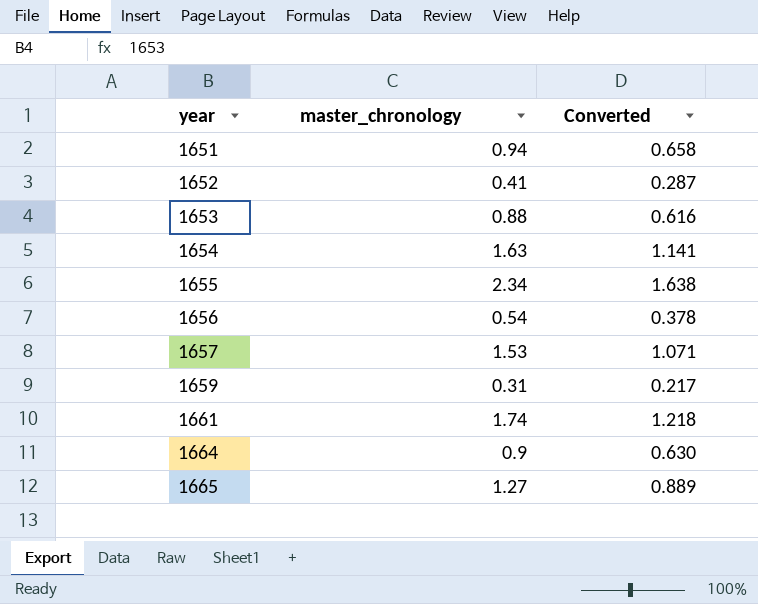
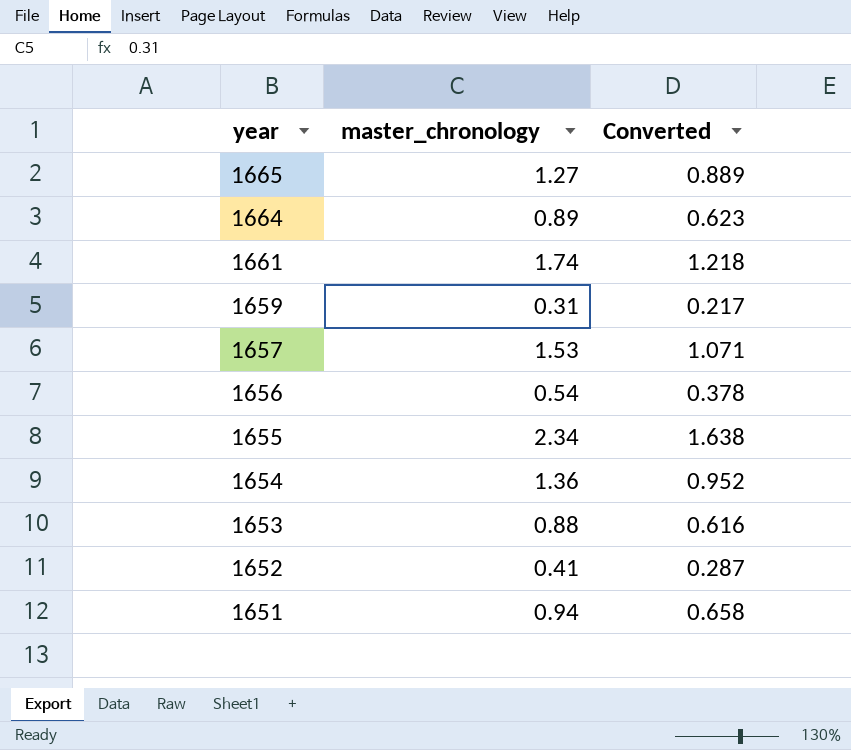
row order: year ascending -> year descending
1664 | master_chronology: 0.9 -> 0.89
1664 | Converted: 0.630 -> 0.623
1654 | master_chronology: 1.63 -> 1.36
1654 | Converted: 1.141 -> 0.952

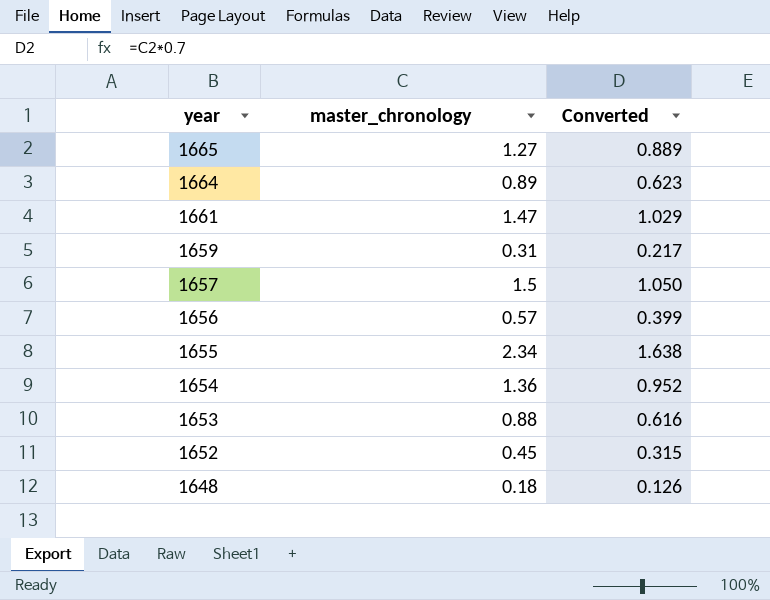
row 1651: 0.94 | 0.658 -> none
1661 | master_chronology: 1.74 -> 1.47
1661 | Converted: 1.218 -> 1.029
1657 | master_chronology: 1.53 -> 1.5
1657 | Converted: 1.071 -> 1.050
1656 | master_chronology: 0.54 -> 0.57
1656 | Converted: 0.378 -> 0.399
1652 | master_chronology: 0.41 -> 0.45
1652 | Converted: 0.287 -> 0.315
row 1648: none -> 0.18 | 0.126

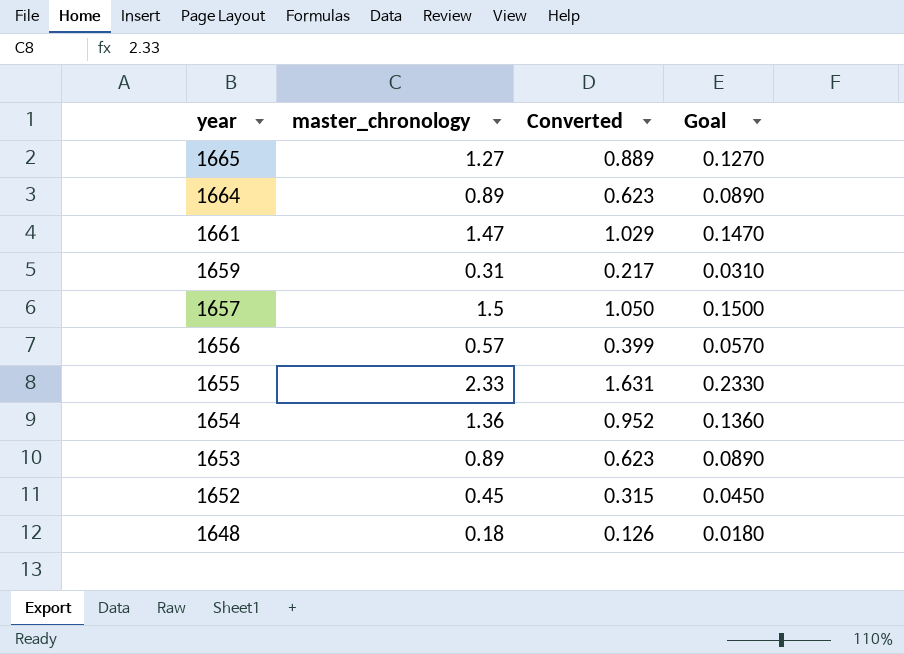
column Goal | formula: none -> [master_chronology] * 0.1
1655 | master_chronology: 2.34 -> 2.33
1655 | Converted: 1.638 -> 1.631
1653 | master_chronology: 0.88 -> 0.89
1653 | Converted: 0.616 -> 0.623

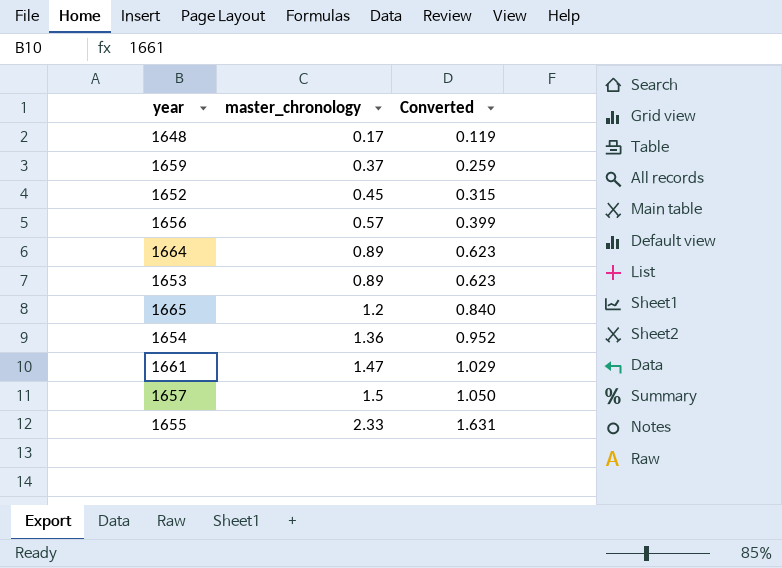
row order: year descending -> master_chronology ascending
column Goal | formula: [master_chronology] * 0.1 -> none
1648 | master_chronology: 0.18 -> 0.17
1648 | Converted: 0.126 -> 0.119
1659 | master_chronology: 0.31 -> 0.37
1659 | Converted: 0.217 -> 0.259
1665 | master_chronology: 1.27 -> 1.2
1665 | Converted: 0.889 -> 0.840

